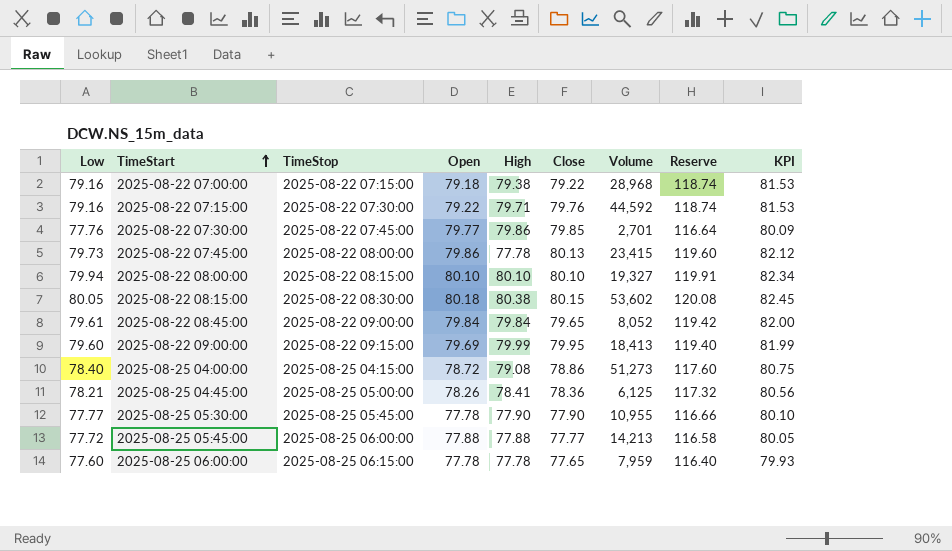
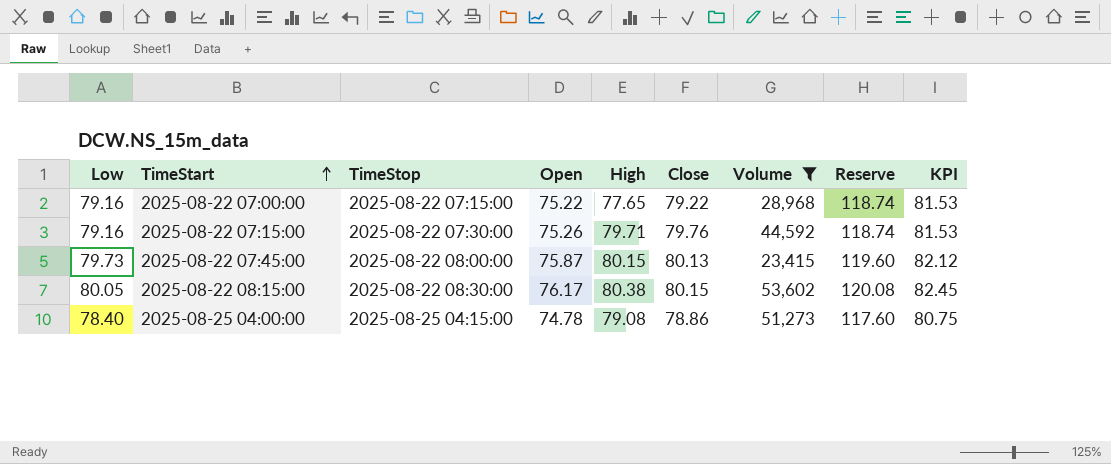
filter: none -> Volume >= 23,415
2025-08-22 07:00:00 | Open: 79.18 -> 75.22
2025-08-22 07:00:00 | High: 79.38 -> 77.65
2025-08-22 07:15:00 | Open: 79.22 -> 75.26
2025-08-22 07:45:00 | Open: 79.86 -> 75.87
2025-08-22 07:45:00 | High: 77.78 -> 80.15
2025-08-22 08:15:00 | Open: 80.18 -> 76.17
2025-08-25 04:00:00 | Open: 78.72 -> 74.78

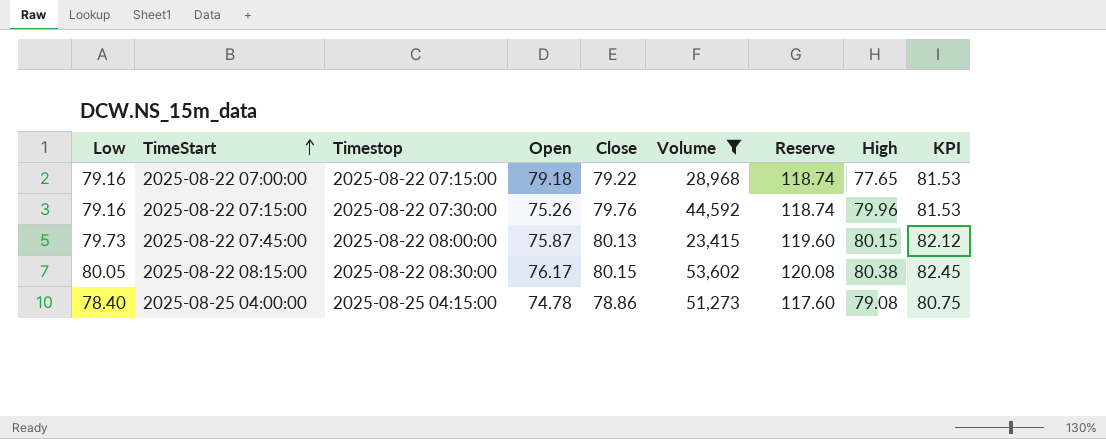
column name: TimeStop -> Timestop
column High | position: 5 -> 8
2025-08-22 07:00:00 | Open: 75.22 -> 79.18
2025-08-22 07:15:00 | High: 79.71 -> 79.96

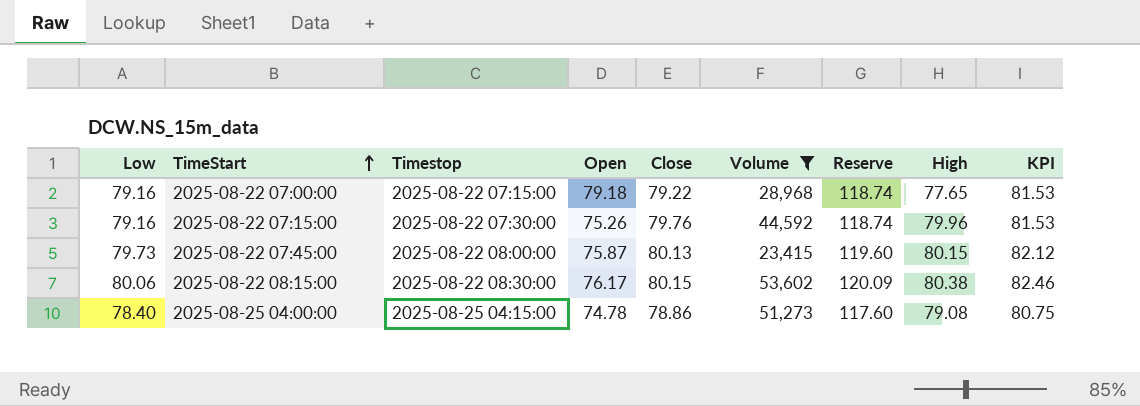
2025-08-22 08:15:00 | Low: 80.05 -> 80.06
2025-08-22 08:15:00 | Reserve: 120.08 -> 120.09
2025-08-22 08:15:00 | KPI: 82.45 -> 82.46

